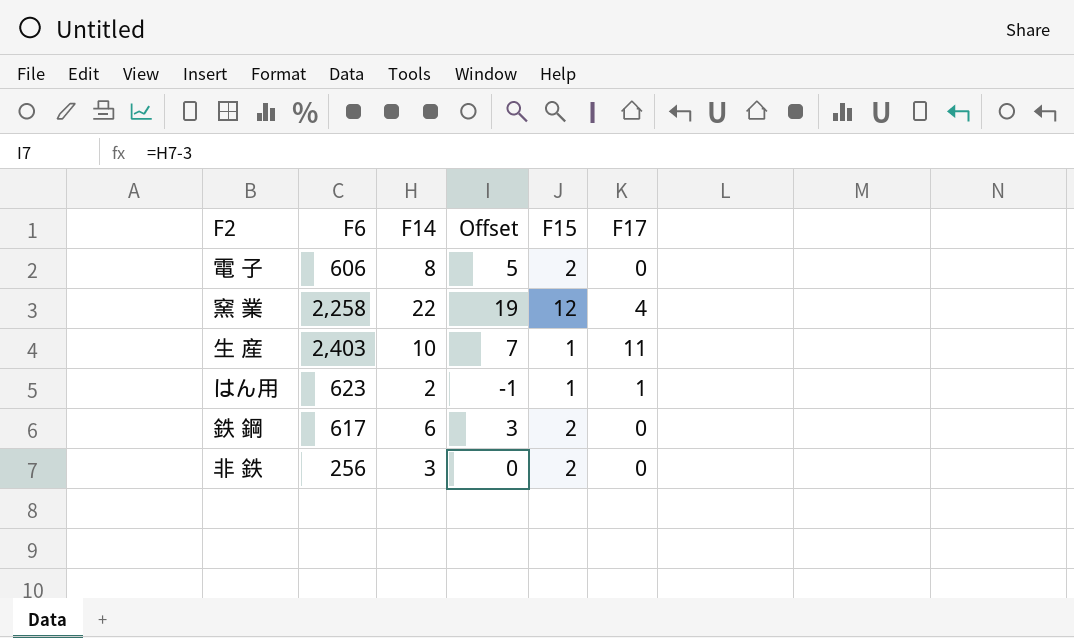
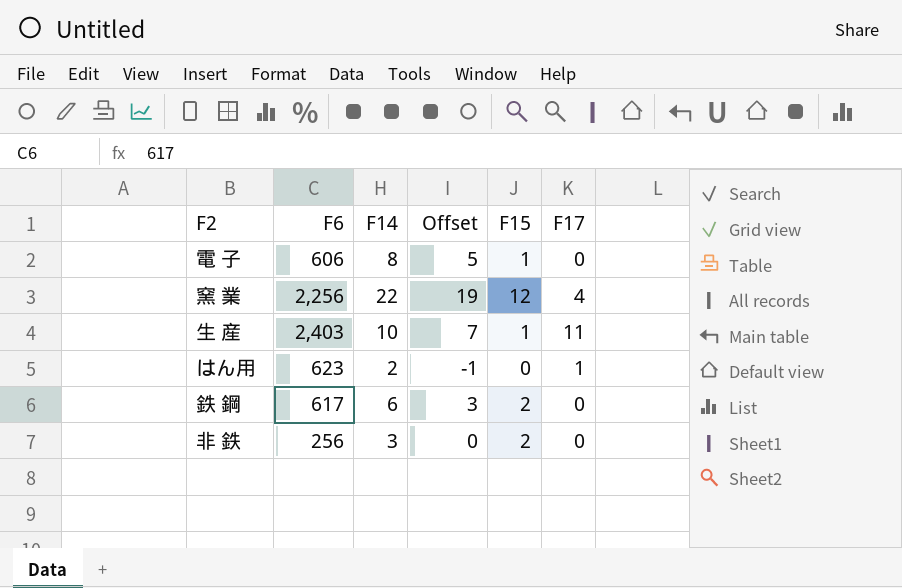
電 子 | F15: 2 -> 1
窯 業 | F6: 2,258 -> 2,256
はん用 | F15: 1 -> 0

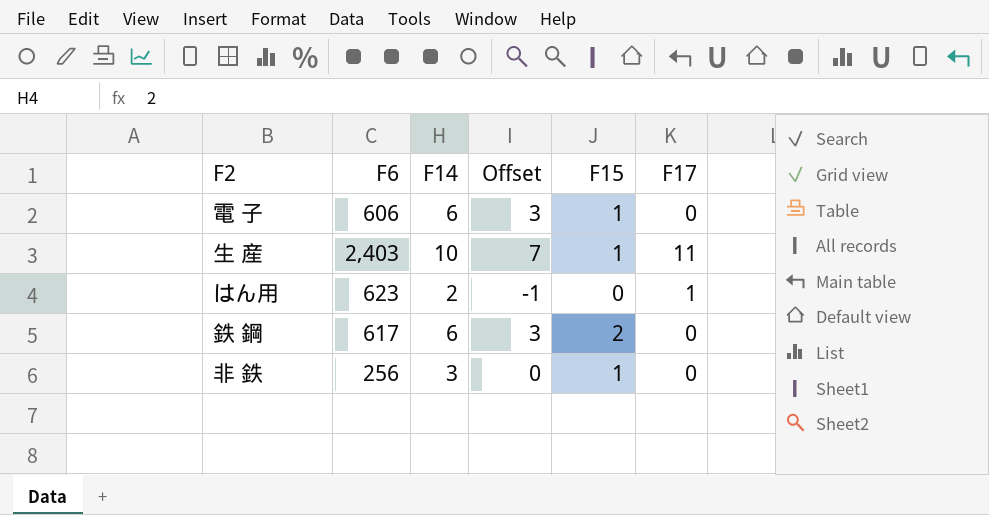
row 窯 業: 2,256 | 22 | 19 | 12 | 4 -> none
電 子 | F14: 8 -> 6
電 子 | Offset: 5 -> 3
非 鉄 | F15: 2 -> 1

